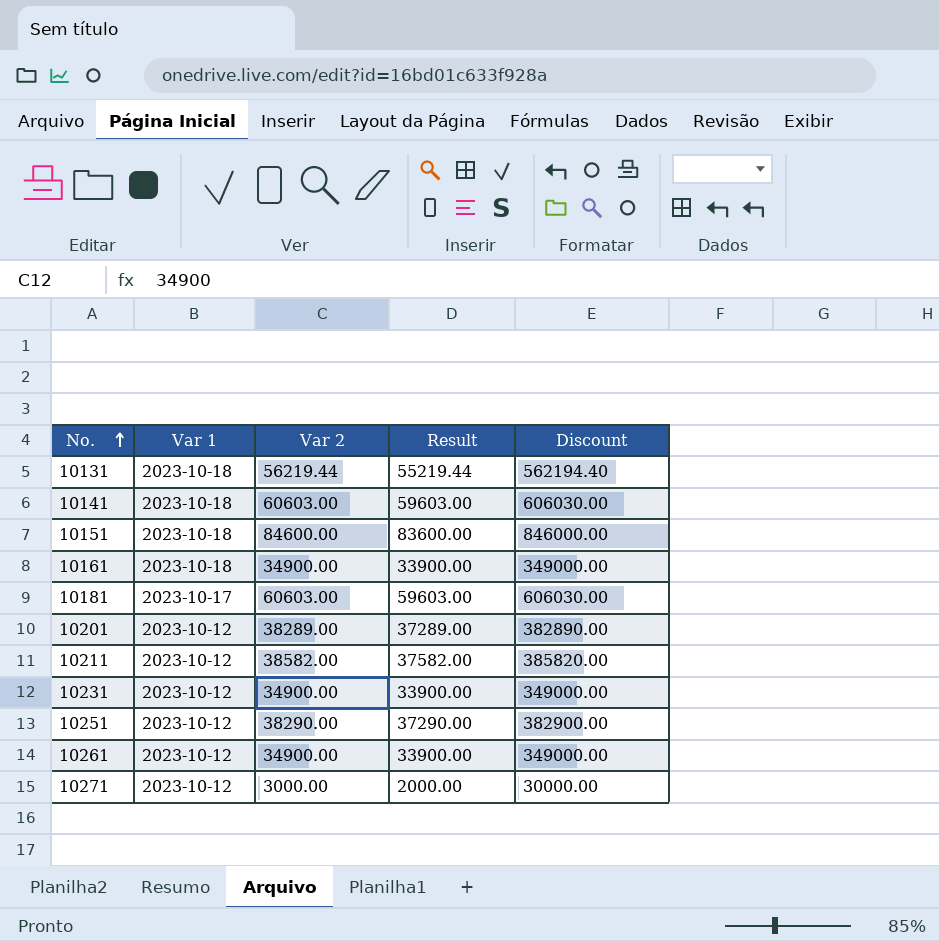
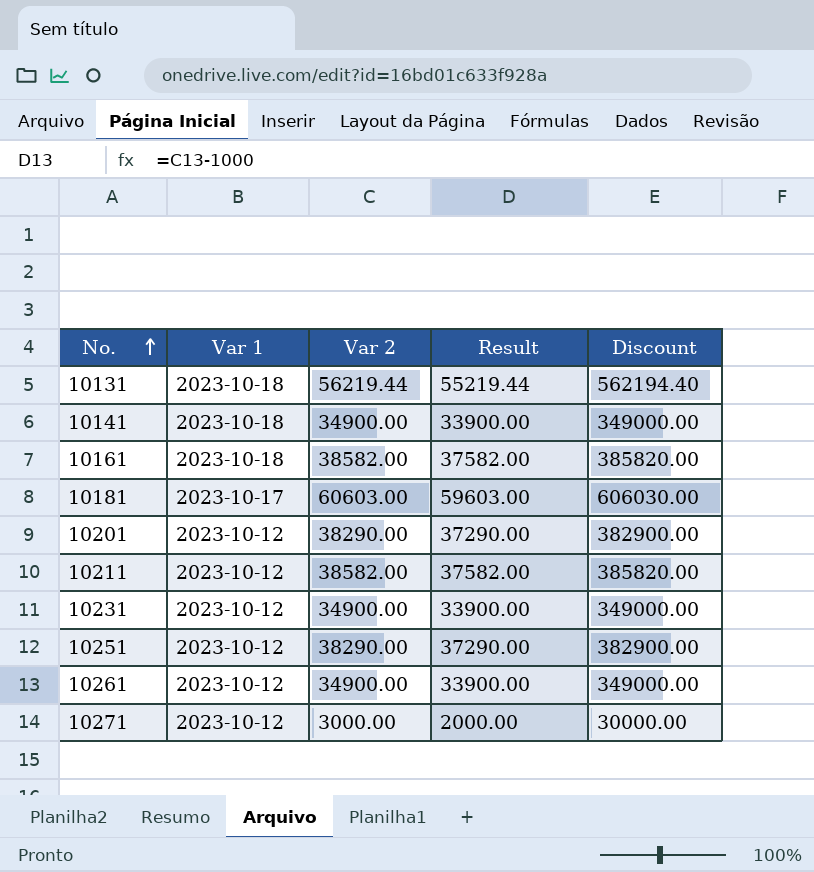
row 10151: 2023-10-18 | 84600.00 | 83600.00 | 846000.00 -> none
10141 | Var 2: 60603.00 -> 34900.00
10141 | Result: 59603.00 -> 33900.00
10141 | Discount: 606030.00 -> 349000.00
10161 | Var 2: 34900.00 -> 38582.00
10161 | Result: 33900.00 -> 37582.00
10161 | Discount: 349000.00 -> 385820.00
10201 | Var 2: 38289.00 -> 38290.00
10201 | Result: 37289.00 -> 37290.00
10201 | Discount: 382890.00 -> 382900.00

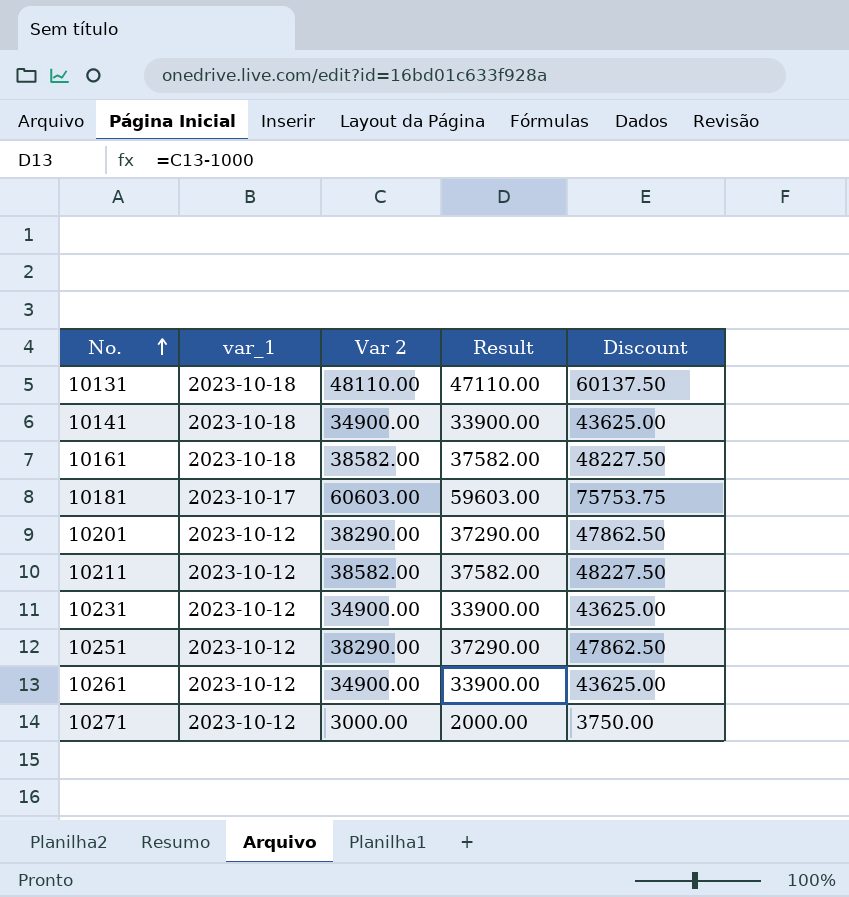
column name: Var 1 -> var_1
column Discount | formula: [Var 2] * 10 -> [Var 2] * 1.25
10131 | Var 2: 56219.44 -> 48110.00
10131 | Result: 55219.44 -> 47110.00

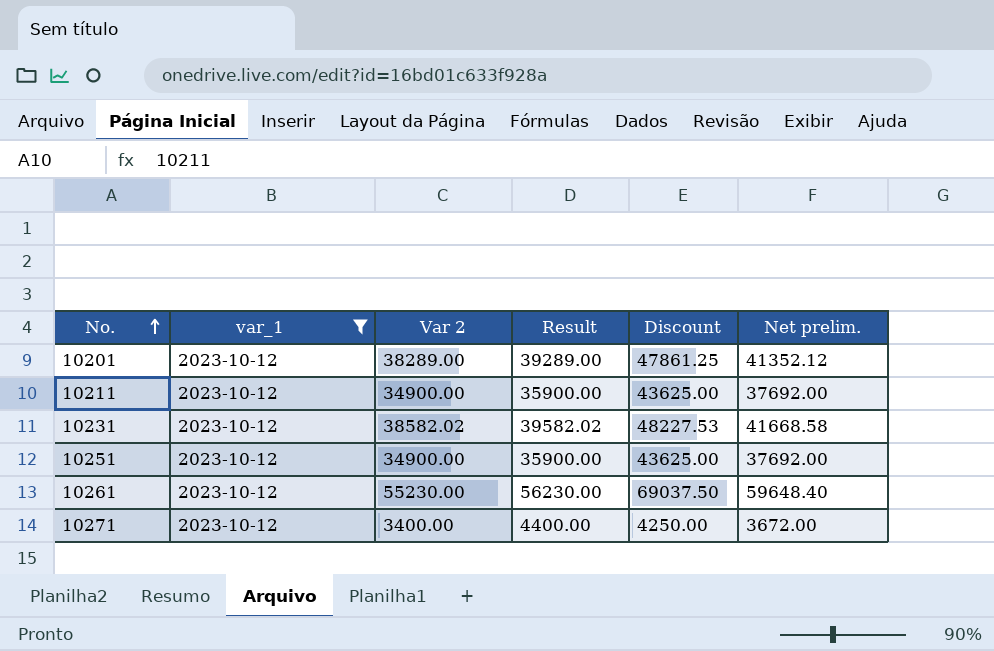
filter: none -> var_1 = 2023-10-12
column Result | formula: [Var 2] - 1000 -> [Var 2] + 1000
column Net prelim. | formula: none -> [Var 2] * 1.08
10201 | Var 2: 38290.00 -> 38289.00
10201 | Discount: 47862.50 -> 47861.25
10211 | Var 2: 38582.00 -> 34900.00
10211 | Discount: 48227.50 -> 43625.00
10231 | Var 2: 34900.00 -> 38582.02
10231 | Discount: 43625.00 -> 48227.53
10251 | Var 2: 38290.00 -> 34900.00
10251 | Discount: 47862.50 -> 43625.00
10261 | Var 2: 34900.00 -> 55230.00
10261 | Discount: 43625.00 -> 69037.50
10271 | Var 2: 3000.00 -> 3400.00
10271 | Discount: 3750.00 -> 4250.00

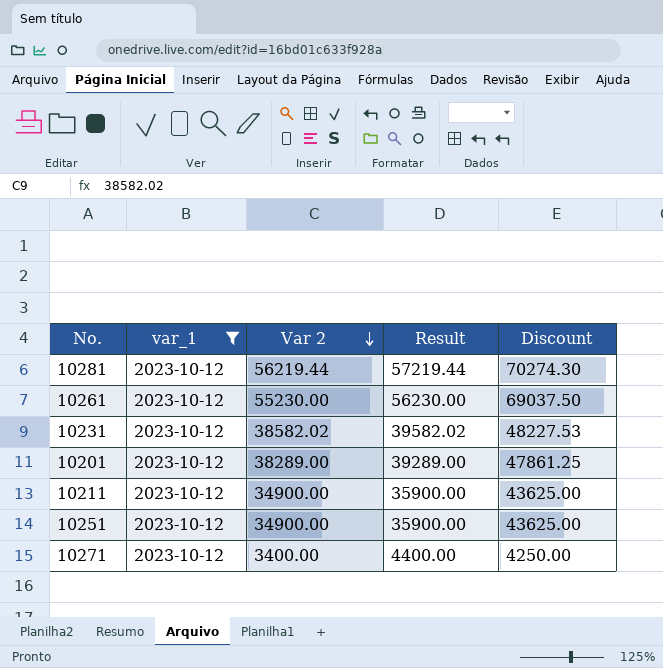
row order: No. ascending -> Var 2 descending
column Net prelim. | formula: [Var 2] * 1.08 -> none
row 10281: none -> 2023-10-12 | 56219.44 | 57219.44 | 70274.30

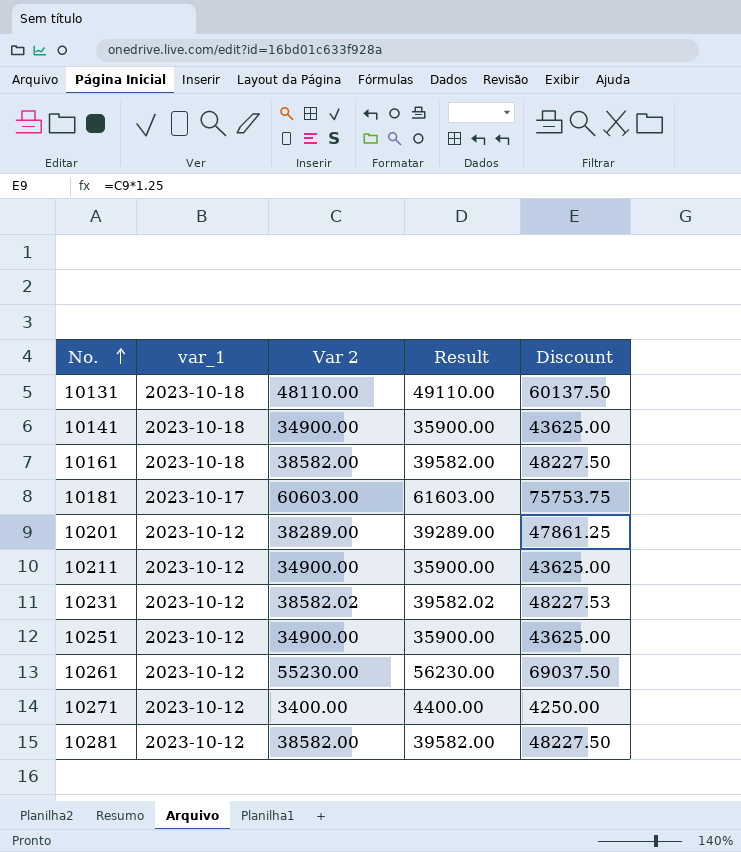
filter: var_1 = 2023-10-12 -> none
row order: Var 2 descending -> No. ascending
10281 | Var 2: 56219.44 -> 38582.00
10281 | Result: 57219.44 -> 39582.00
10281 | Discount: 70274.30 -> 48227.50

